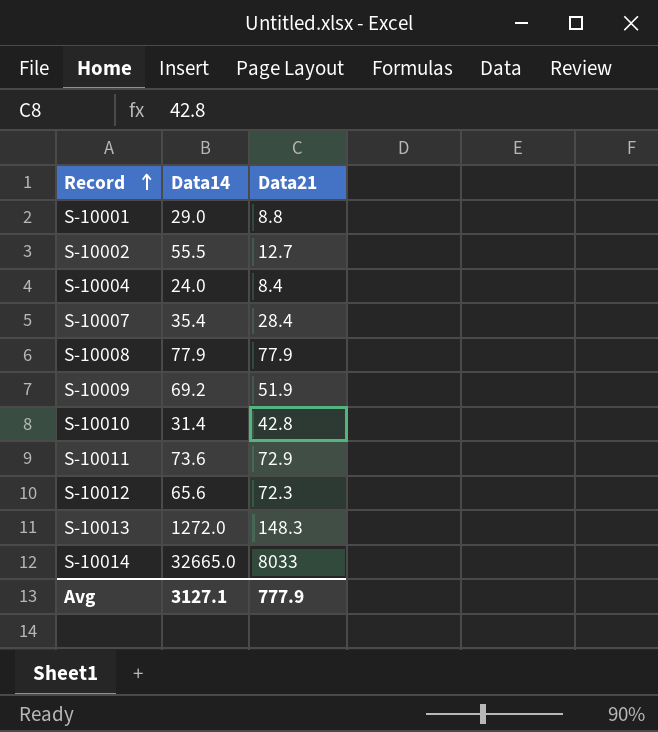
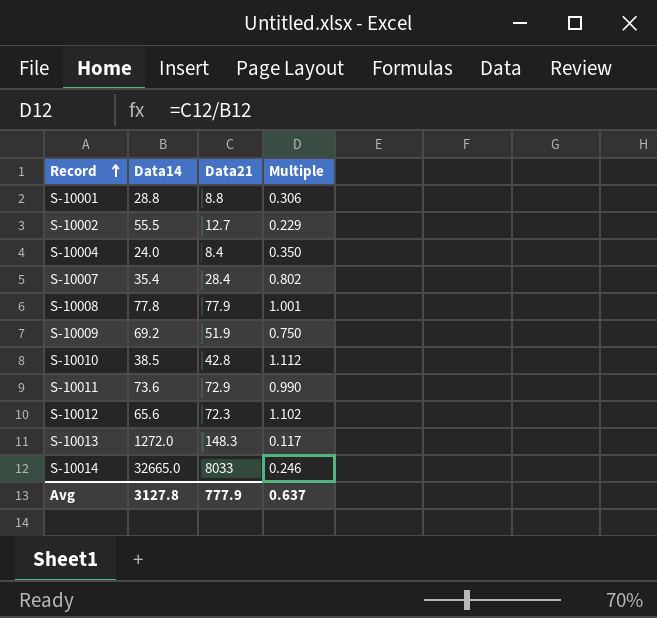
column Multiple | formula: none -> [Data21] / [Data14]
S-10001 | Data14: 29.0 -> 28.8
S-10008 | Data14: 77.9 -> 77.8
S-10010 | Data14: 31.4 -> 38.5
Avg | Data14: 3127.1 -> 3127.8

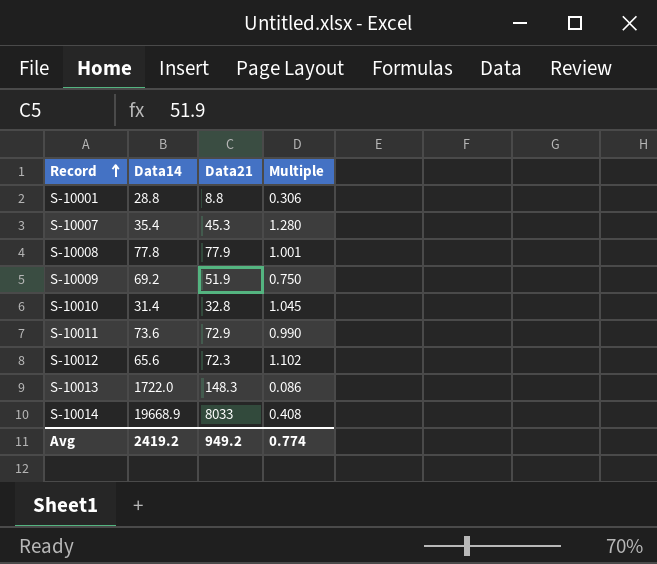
row S-10002: 55.5 | 12.7 | 0.229 -> none
row S-10004: 24.0 | 8.4 | 0.350 -> none
S-10007 | Data21: 28.4 -> 45.3
S-10007 | Multiple: 0.802 -> 1.280
S-10010 | Data14: 38.5 -> 31.4
S-10010 | Data21: 42.8 -> 32.8
S-10010 | Multiple: 1.112 -> 1.045
S-10013 | Data14: 1272.0 -> 1722.0
S-10013 | Multiple: 0.117 -> 0.086
S-10014 | Data14: 32665.0 -> 19668.9
S-10014 | Multiple: 0.246 -> 0.408
Avg | Data14: 3127.8 -> 2419.2
Avg | Data21: 777.9 -> 949.2
Avg | Multiple: 0.637 -> 0.774

